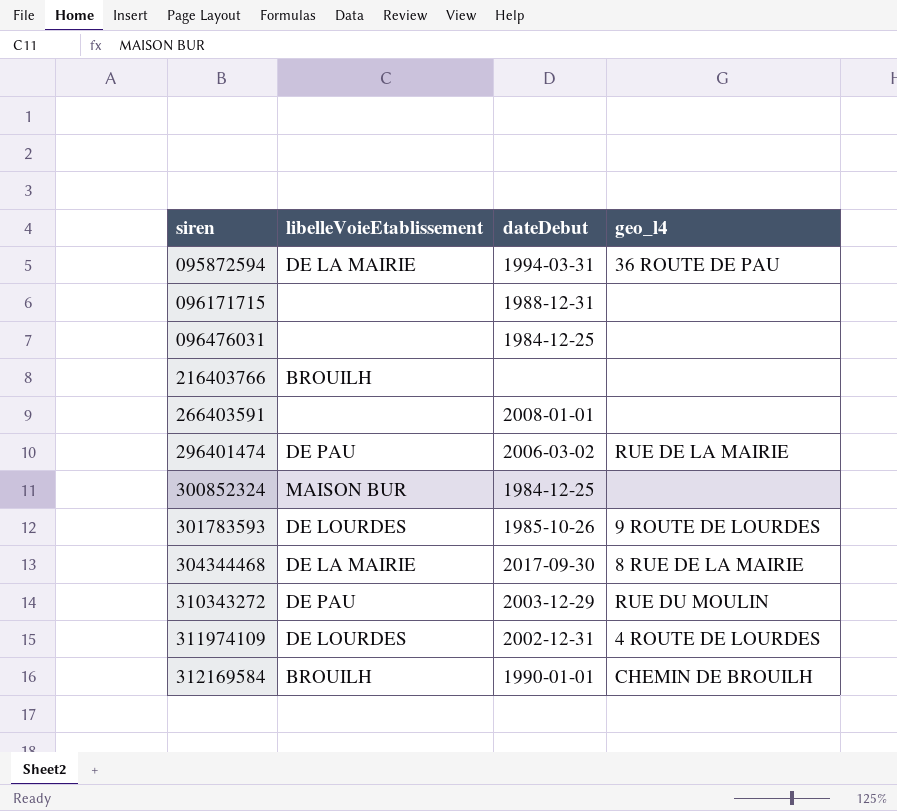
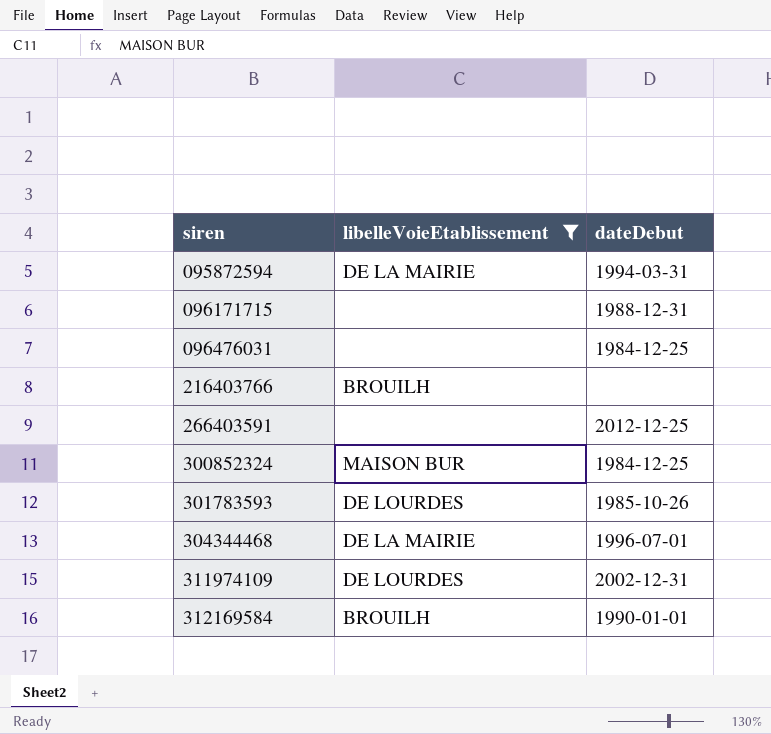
filter: none -> libelleVoieEtablissement != DE PAU
column geo_l4 | position: 4 -> none
266403591 | dateDebut: 2008-01-01 -> 2012-12-25
304344468 | dateDebut: 2017-09-30 -> 1996-07-01

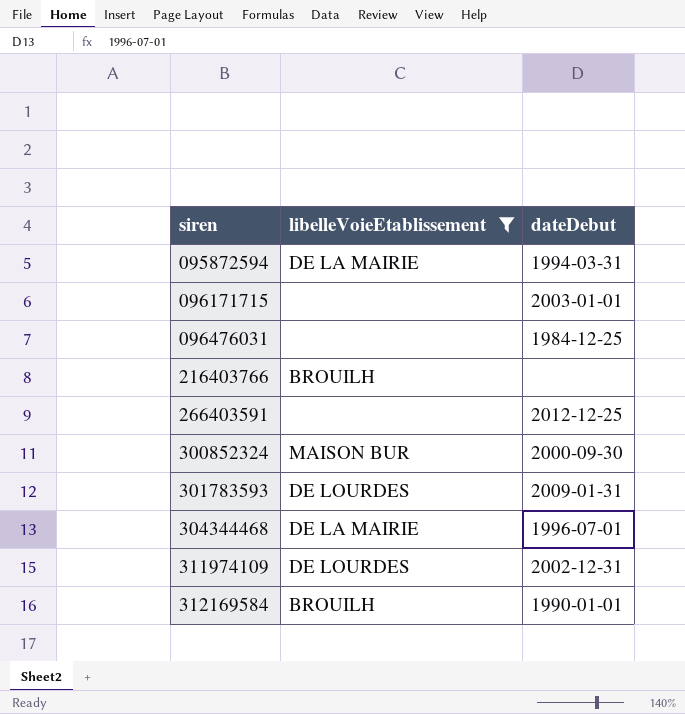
096171715 | dateDebut: 1988-12-31 -> 2003-01-01
300852324 | dateDebut: 1984-12-25 -> 2000-09-30
301783593 | dateDebut: 1985-10-26 -> 2009-01-31

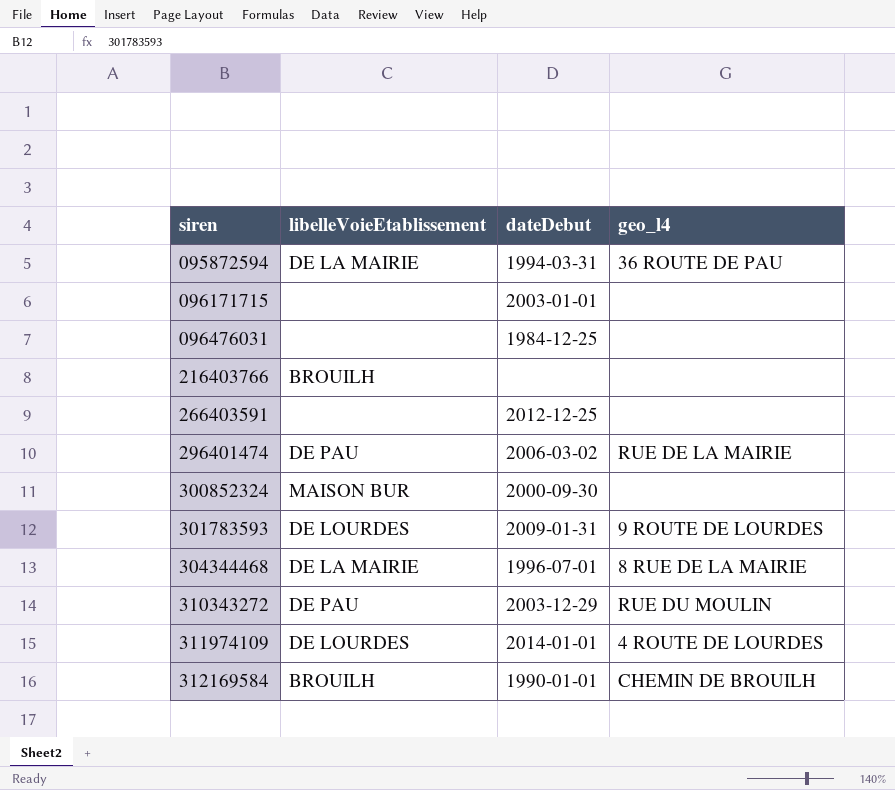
filter: libelleVoieEtablissement != DE PAU -> none
column geo_l4 | position: none -> 4
311974109 | dateDebut: 2002-12-31 -> 2014-01-01

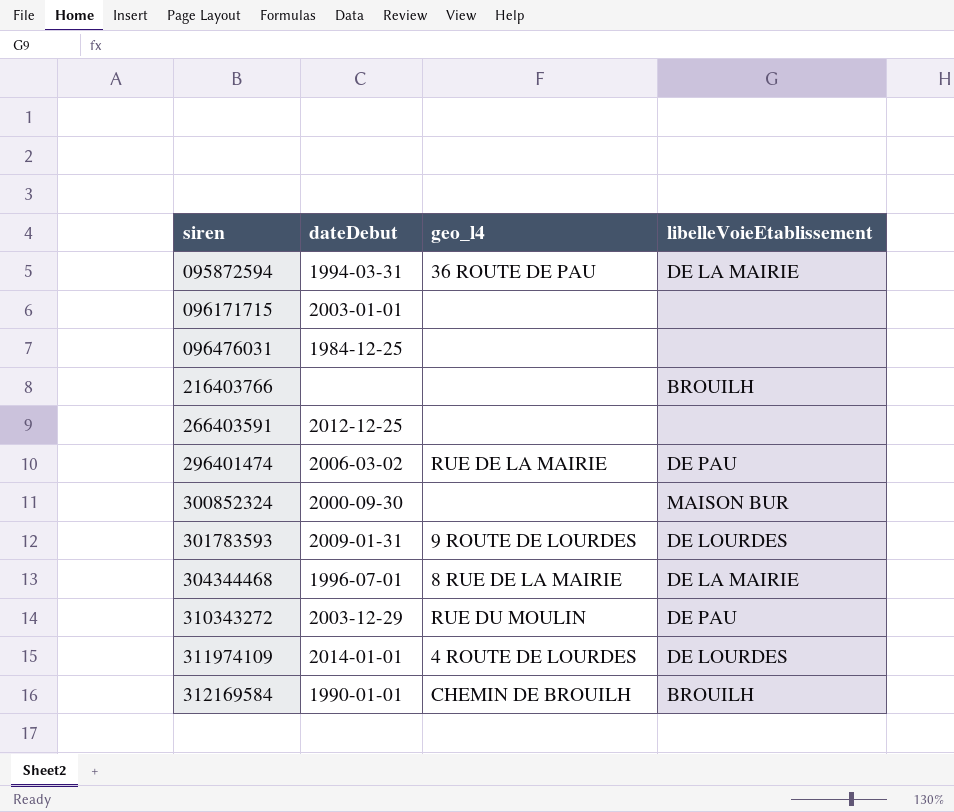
column libelleVoieEtablissement | position: 2 -> 4

